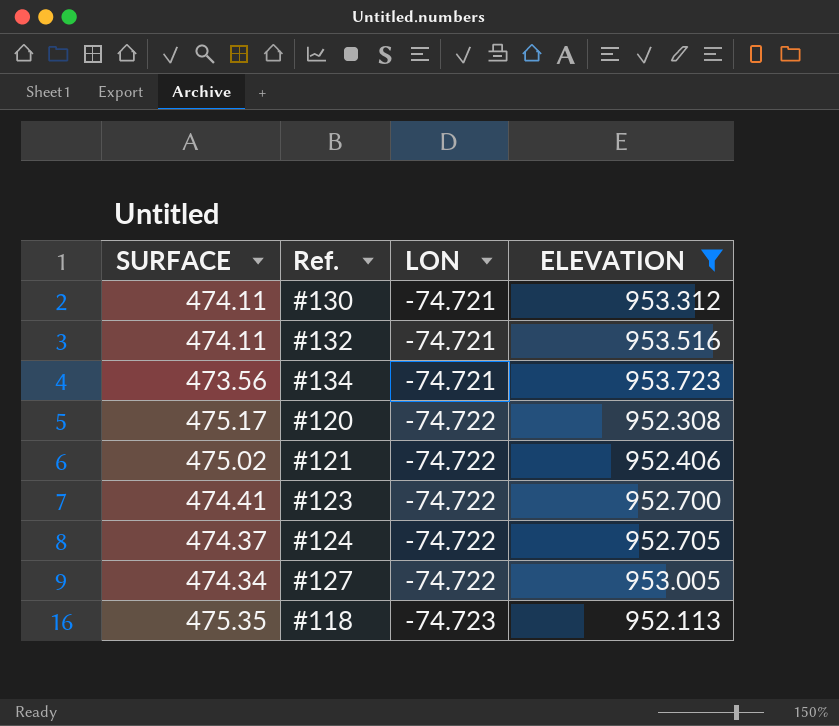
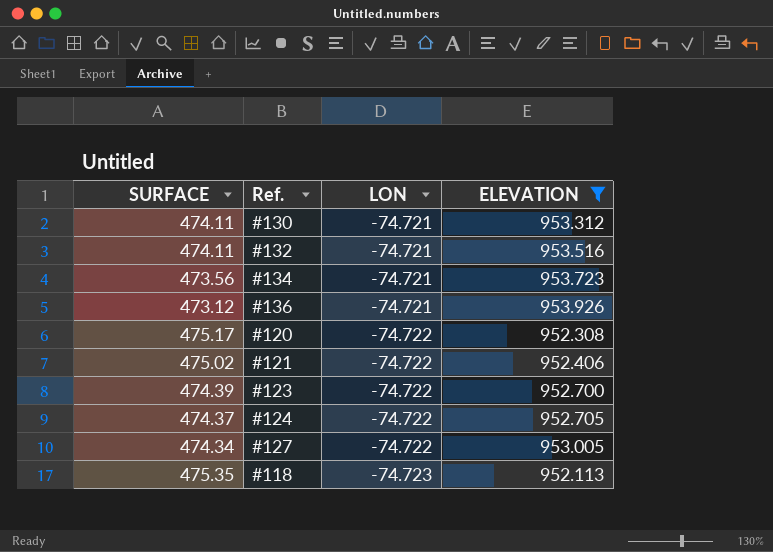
row #136: none -> 473.12 | -74.721 | 953.926
#123 | SURFACE: 474.41 -> 474.39

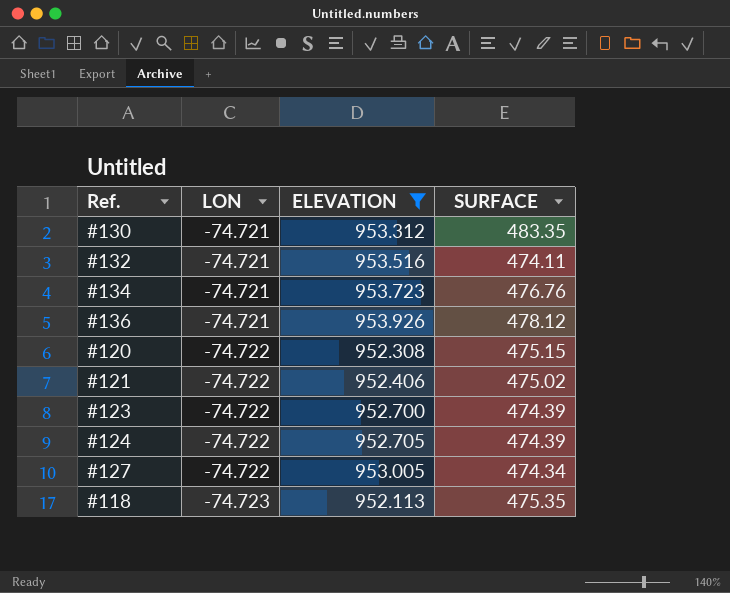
column SURFACE | position: 1 -> 4
#130 | SURFACE: 474.11 -> 483.35
#134 | SURFACE: 473.56 -> 476.76
#136 | SURFACE: 473.12 -> 478.12
#120 | SURFACE: 475.17 -> 475.15
#124 | SURFACE: 474.37 -> 474.39

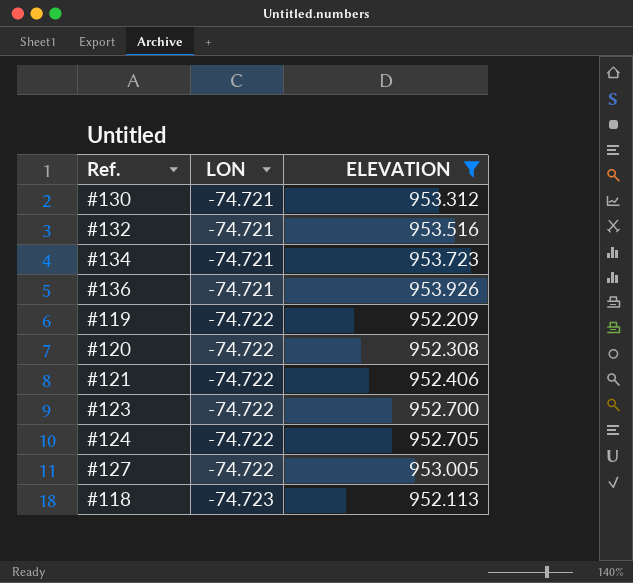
column SURFACE | position: 4 -> none
row #119: none -> -74.722 | 952.209

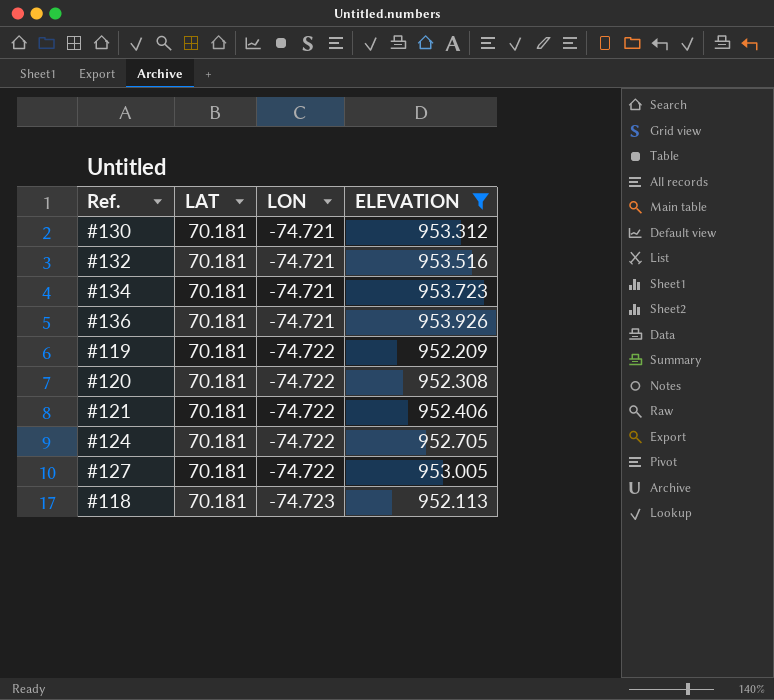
column LAT | position: none -> 2
row #123: -74.722 | 952.700 -> none

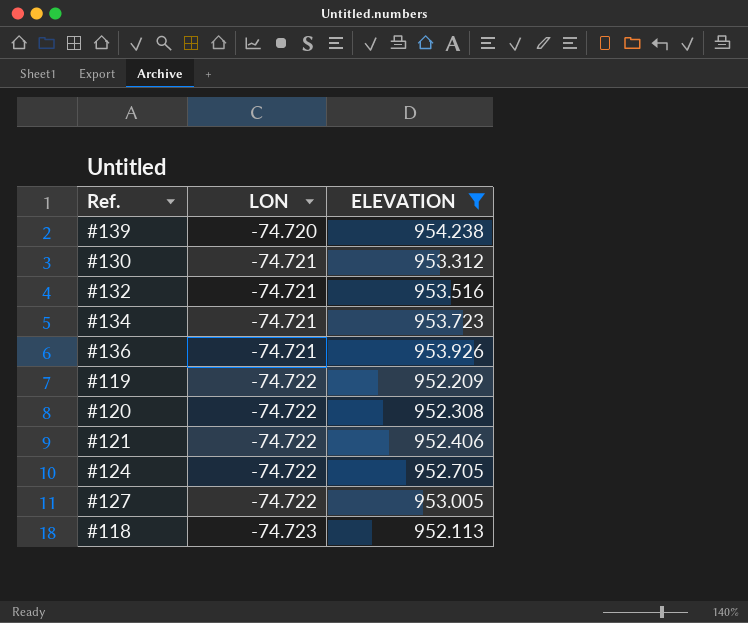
column LAT | position: 2 -> none
row #139: none -> -74.720 | 954.238

